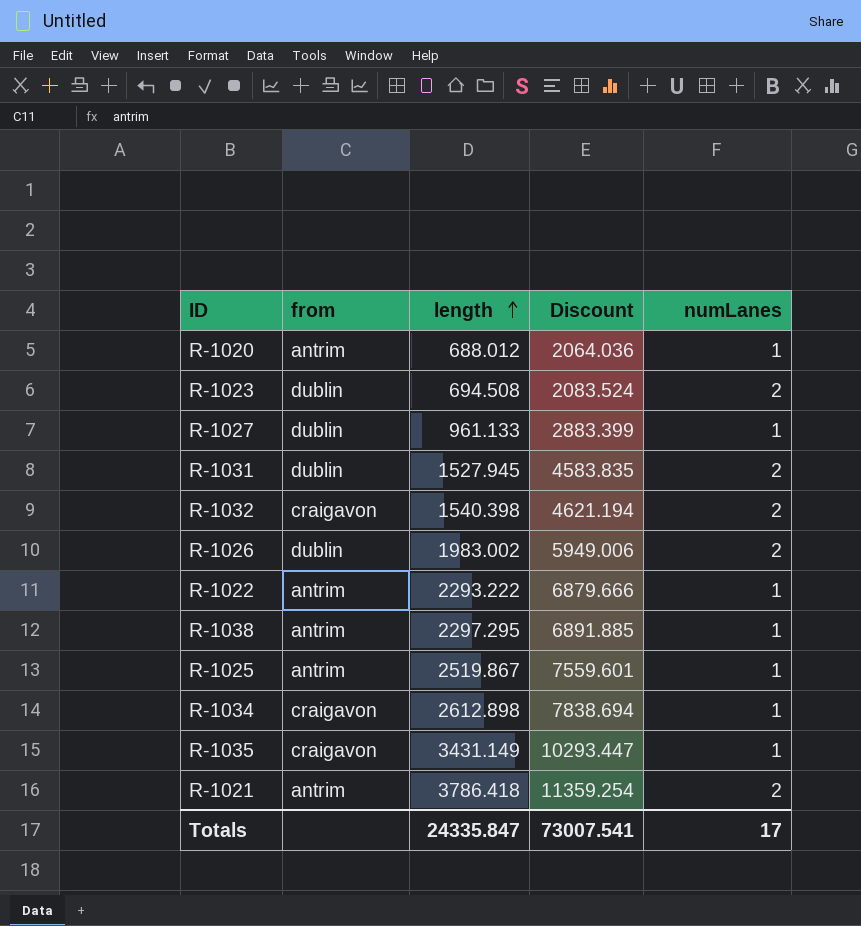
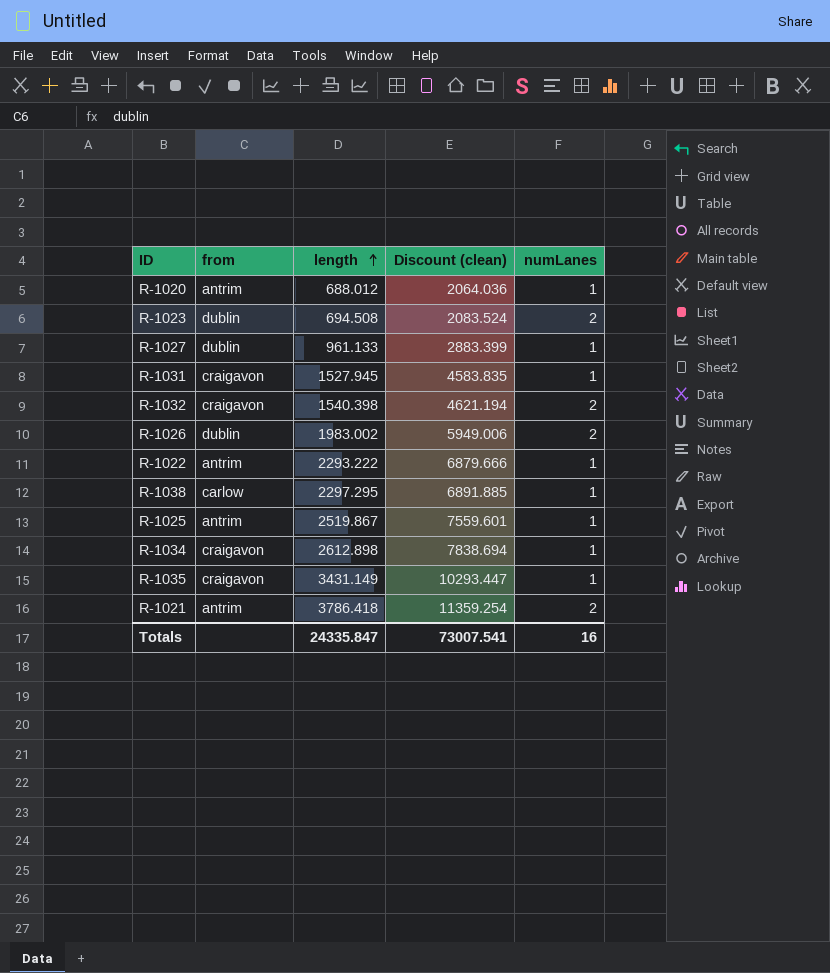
column name: Discount -> Discount (clean)
R-1031 | from: dublin -> craigavon
R-1031 | numLanes: 2 -> 1
R-1038 | from: antrim -> carlow
Totals | numLanes: 17 -> 16

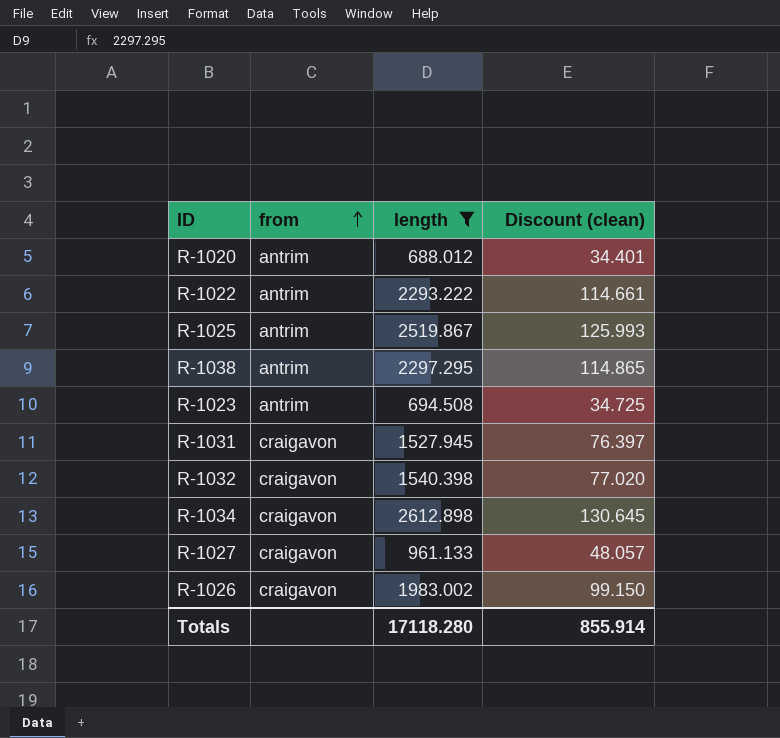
filter: none -> length <= 2612.898
row order: length ascending -> from ascending
column numLanes | position: 5 -> none
column Discount (clean) | formula: [length] * 3 -> [length] * 0.05
R-1038 | from: carlow -> antrim
R-1023 | from: dublin -> antrim
R-1027 | from: dublin -> craigavon
R-1026 | from: dublin -> craigavon
Totals | length: 24335.847 -> 17118.280
Totals | Discount (clean): 73007.541 -> 855.914

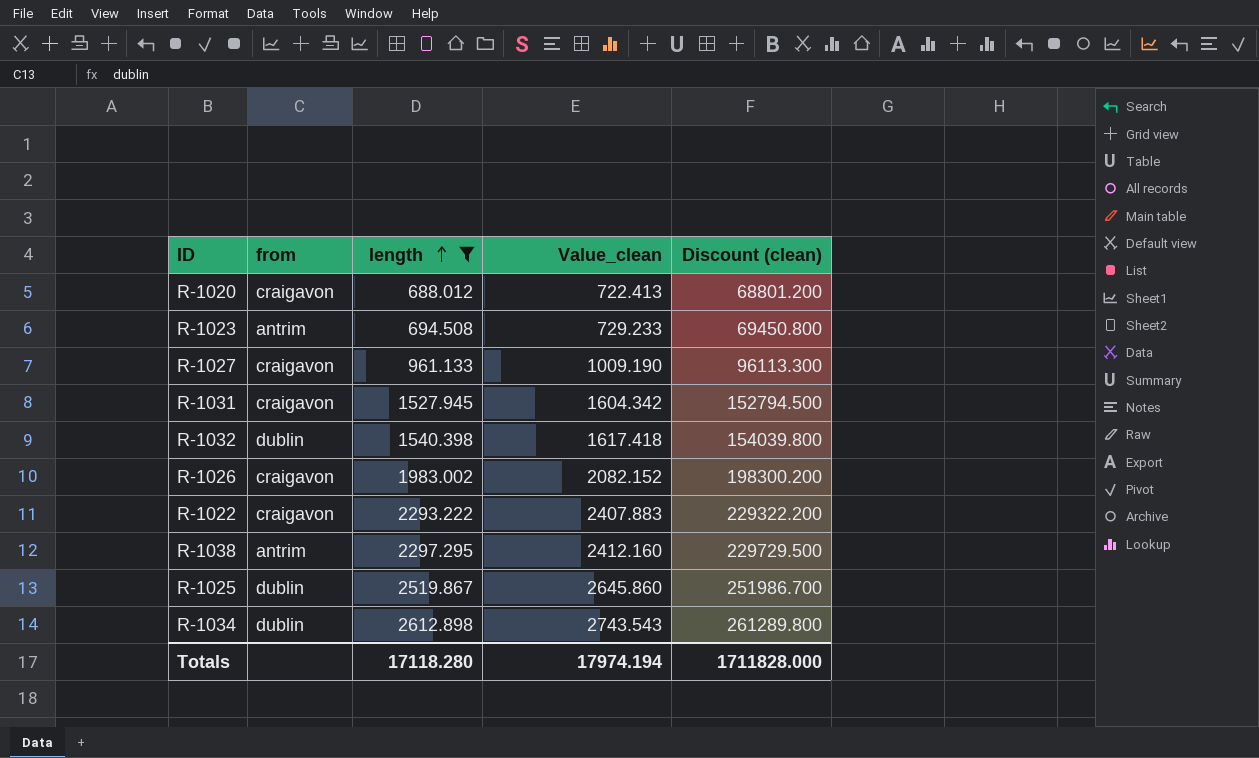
row order: from ascending -> length ascending
column Value_clean | formula: none -> [length] * 1.05
column Discount (clean) | formula: [length] * 0.05 -> [length] * 100
R-1020 | from: antrim -> craigavon
R-1032 | from: craigavon -> dublin
R-1022 | from: antrim -> craigavon
R-1025 | from: antrim -> dublin
R-1034 | from: craigavon -> dublin
Totals | Discount (clean): 855.914 -> 1711828.000

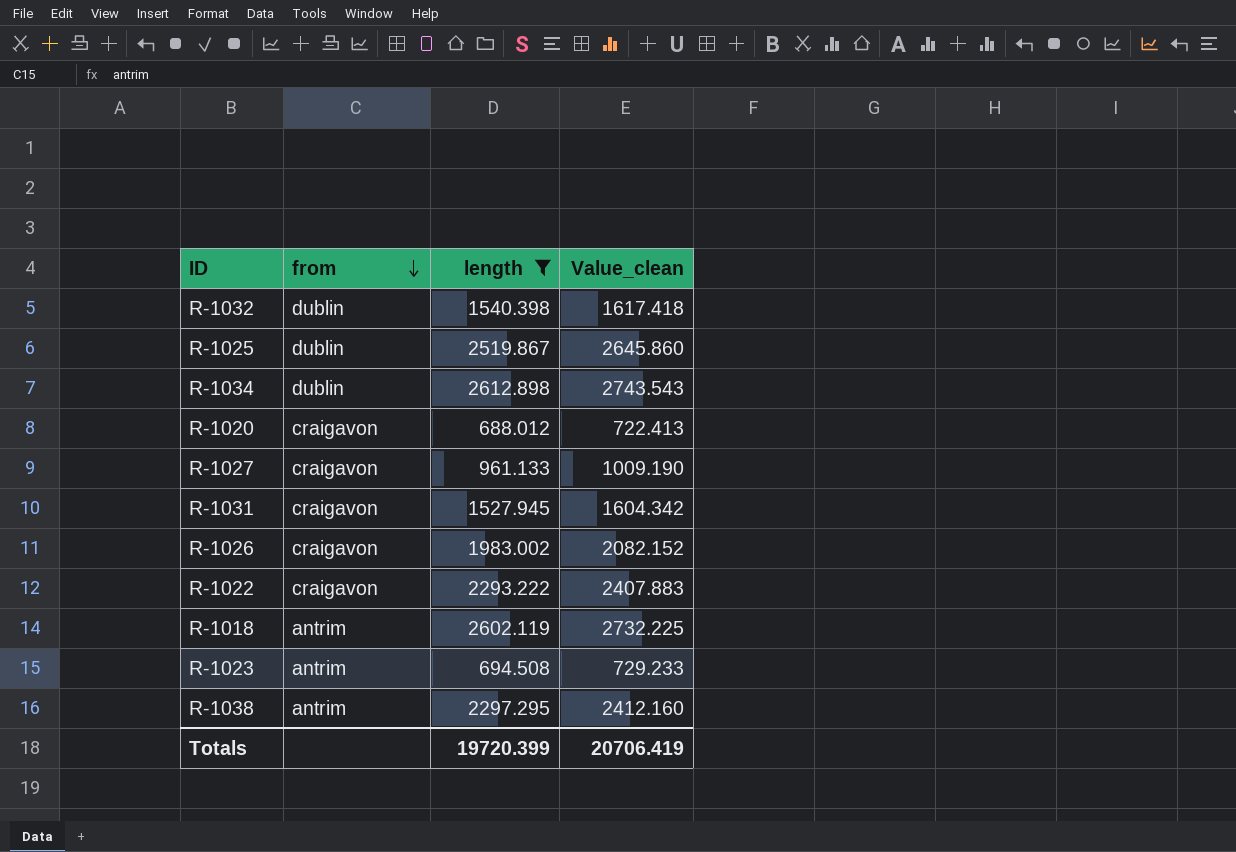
row order: length ascending -> from descending
column Discount (clean) | formula: [length] * 100 -> none
row R-1018: none -> antrim | 2602.119 | 2732.225
Totals | length: 17118.280 -> 19720.399
Totals | Value_clean: 17974.194 -> 20706.419

